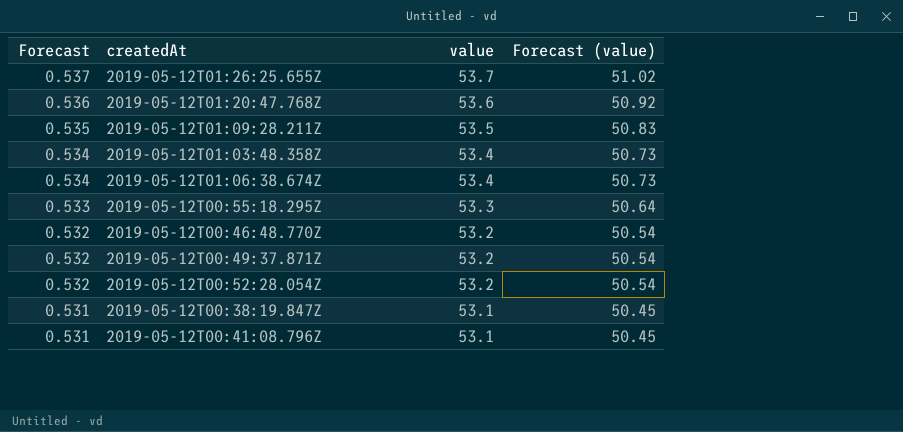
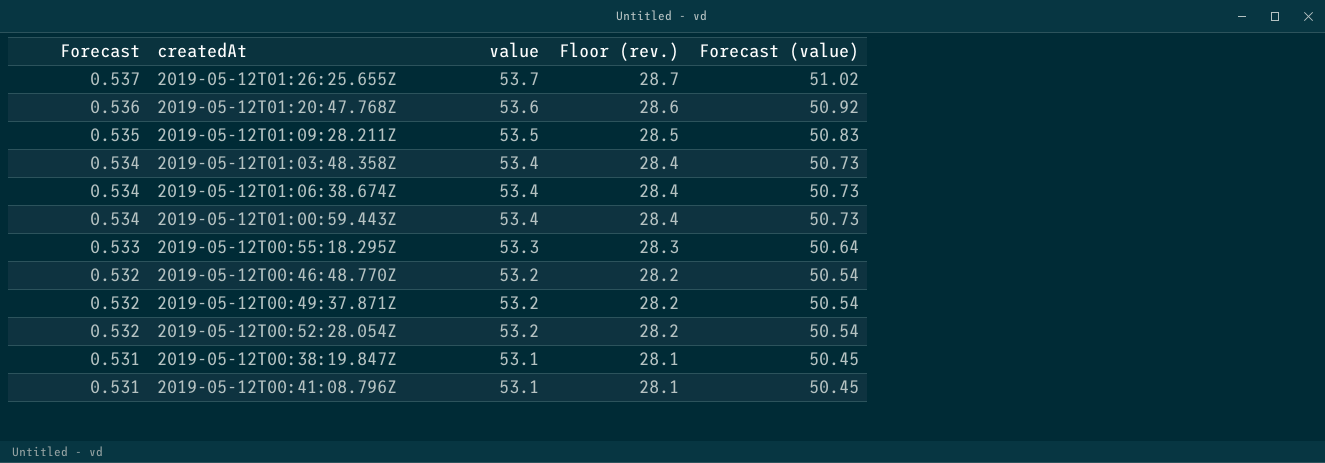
column Floor (rev.) | formula: none -> [value] - 25
row 2019-05-12T01:00:59.443Z: none -> 0.534 | 53.4 | 28.4 | 50.73

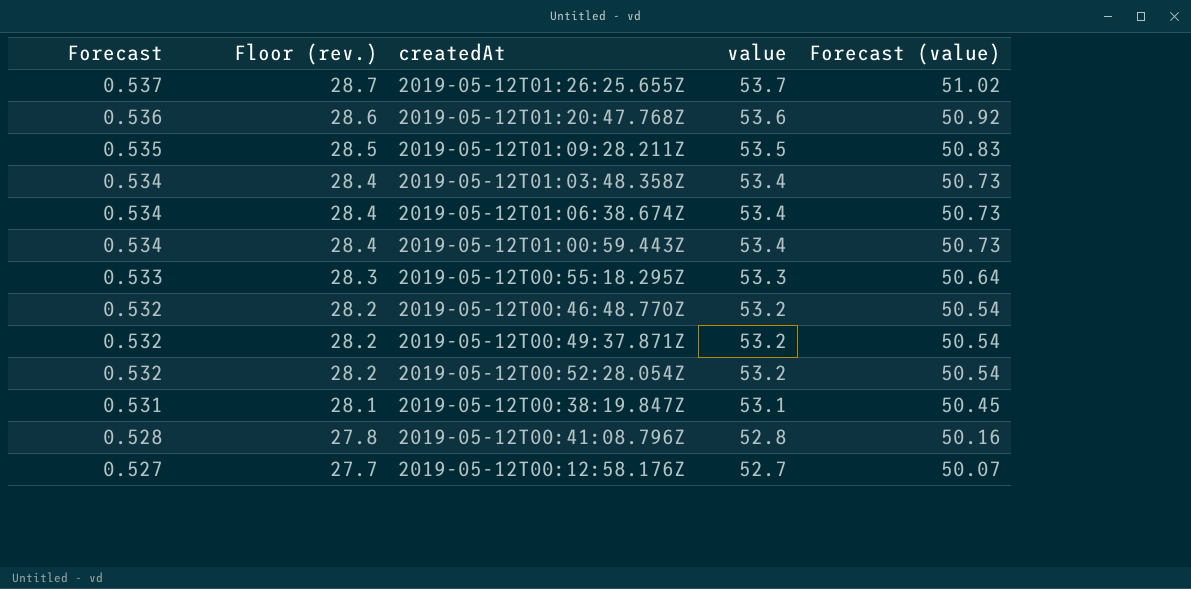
column Floor (rev.) | position: 4 -> 2
2019-05-12T00:41:08.796Z | Forecast: 0.531 -> 0.528
2019-05-12T00:41:08.796Z | Floor (rev.): 28.1 -> 27.8
2019-05-12T00:41:08.796Z | value: 53.1 -> 52.8
2019-05-12T00:41:08.796Z | Forecast (value): 50.45 -> 50.16
row 2019-05-12T00:12:58.176Z: none -> 0.527 | 27.7 | 52.7 | 50.07

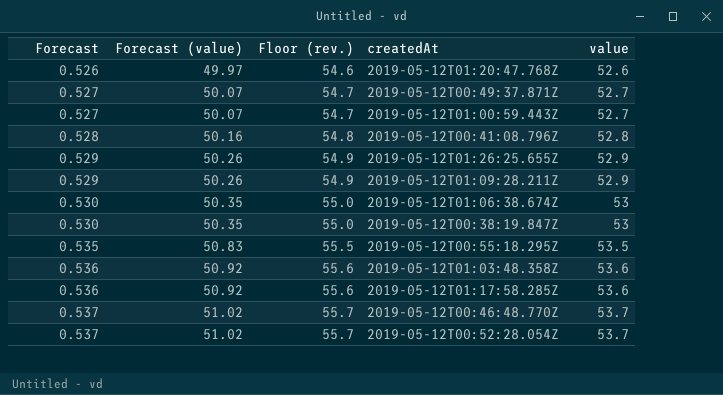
row order: Forecast descending -> Forecast ascending
column Forecast (value) | position: 5 -> 2
column Floor (rev.) | formula: [value] - 25 -> [value] + 2
row 2019-05-12T00:12:58.176Z: 0.527 | 27.7 | 52.7 | 50.07 -> none
2019-05-12T01:20:47.768Z | Forecast: 0.536 -> 0.526
2019-05-12T01:20:47.768Z | Forecast (value): 50.92 -> 49.97
2019-05-12T01:20:47.768Z | value: 53.6 -> 52.6
2019-05-12T00:49:37.871Z | Forecast: 0.532 -> 0.527
2019-05-12T00:49:37.871Z | Forecast (value): 50.54 -> 50.07
2019-05-12T00:49:37.871Z | value: 53.2 -> 52.7
2019-05-12T01:00:59.443Z | Forecast: 0.534 -> 0.527
2019-05-12T01:00:59.443Z | Forecast (value): 50.73 -> 50.07
2019-05-12T01:00:59.443Z | value: 53.4 -> 52.7
2019-05-12T01:26:25.655Z | Forecast: 0.537 -> 0.529
2019-05-12T01:26:25.655Z | Forecast (value): 51.02 -> 50.26
2019-05-12T01:26:25.655Z | value: 53.7 -> 52.9
2019-05-12T01:09:28.211Z | Forecast: 0.535 -> 0.529
2019-05-12T01:09:28.211Z | Forecast (value): 50.83 -> 50.26
2019-05-12T01:09:28.211Z | value: 53.5 -> 52.9
2019-05-12T01:06:38.674Z | Forecast: 0.534 -> 0.530
2019-05-12T01:06:38.674Z | Forecast (value): 50.73 -> 50.35
2019-05-12T01:06:38.674Z | value: 53.4 -> 53
2019-05-12T00:38:19.847Z | Forecast: 0.531 -> 0.530
2019-05-12T00:38:19.847Z | Forecast (value): 50.45 -> 50.35
2019-05-12T00:38:19.847Z | value: 53.1 -> 53
2019-05-12T00:55:18.295Z | Forecast: 0.533 -> 0.535
2019-05-12T00:55:18.295Z | Forecast (value): 50.64 -> 50.83
2019-05-12T00:55:18.295Z | value: 53.3 -> 53.5
2019-05-12T01:03:48.358Z | Forecast: 0.534 -> 0.536
2019-05-12T01:03:48.358Z | Forecast (value): 50.73 -> 50.92
2019-05-12T01:03:48.358Z | value: 53.4 -> 53.6
row 2019-05-12T01:17:58.285Z: none -> 0.536 | 50.92 | 55.6 | 53.6
2019-05-12T00:46:48.770Z | Forecast: 0.532 -> 0.537
2019-05-12T00:46:48.770Z | Forecast (value): 50.54 -> 51.02
2019-05-12T00:46:48.770Z | value: 53.2 -> 53.7
2019-05-12T00:52:28.054Z | Forecast: 0.532 -> 0.537
2019-05-12T00:52:28.054Z | Forecast (value): 50.54 -> 51.02
2019-05-12T00:52:28.054Z | value: 53.2 -> 53.7

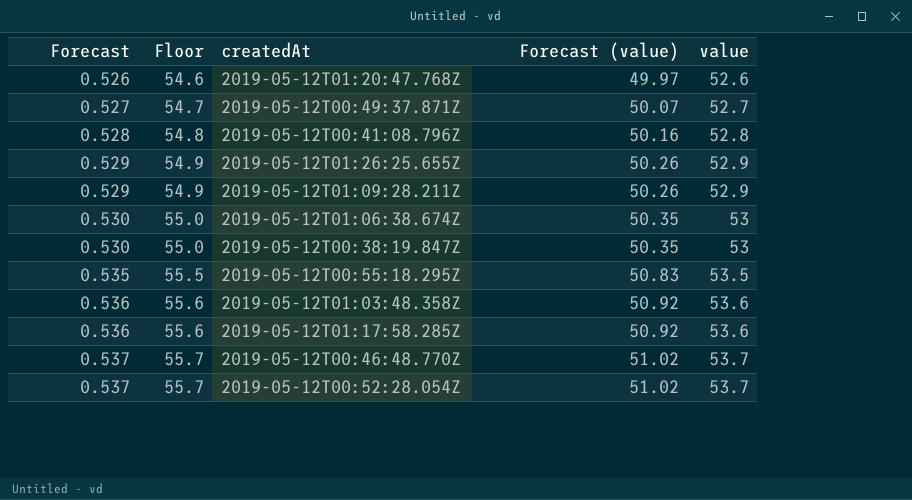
column name: Floor (rev.) -> Floor
column Forecast (value) | position: 2 -> 4
row 2019-05-12T01:00:59.443Z: 0.527 | 50.07 | 54.7 | 52.7 -> none

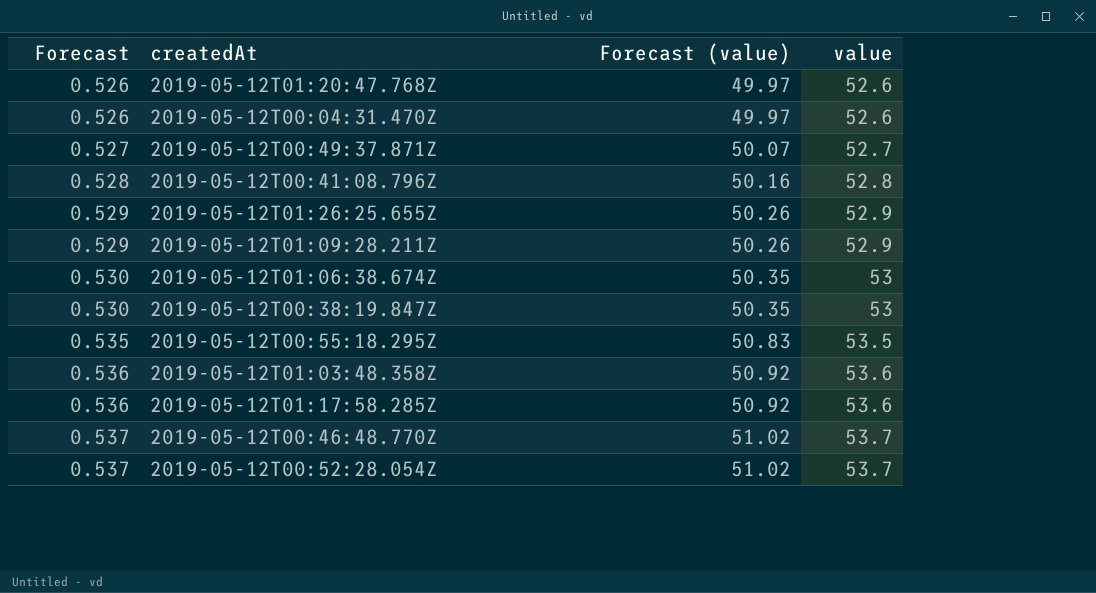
column Floor | formula: [value] + 2 -> none
row 2019-05-12T00:04:31.470Z: none -> 0.526 | 49.97 | 52.6

